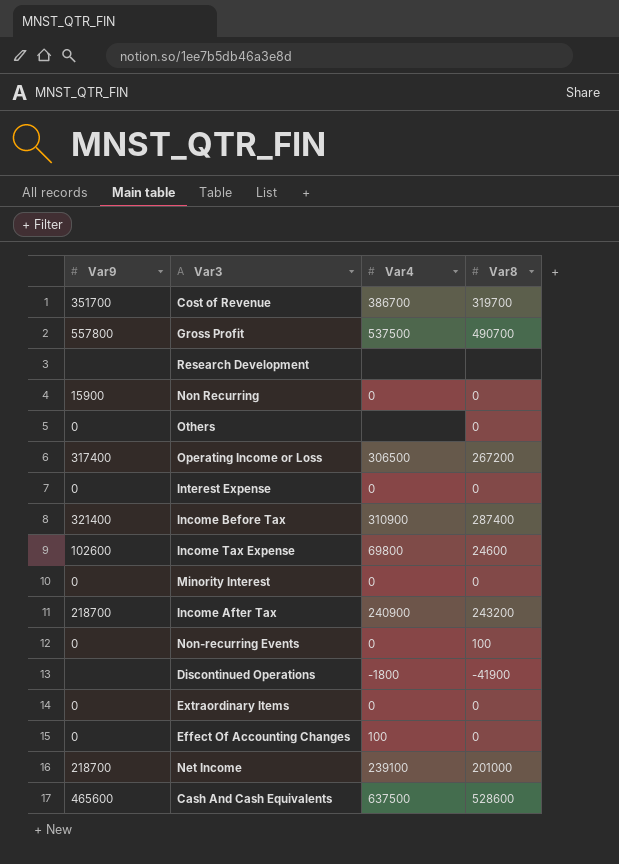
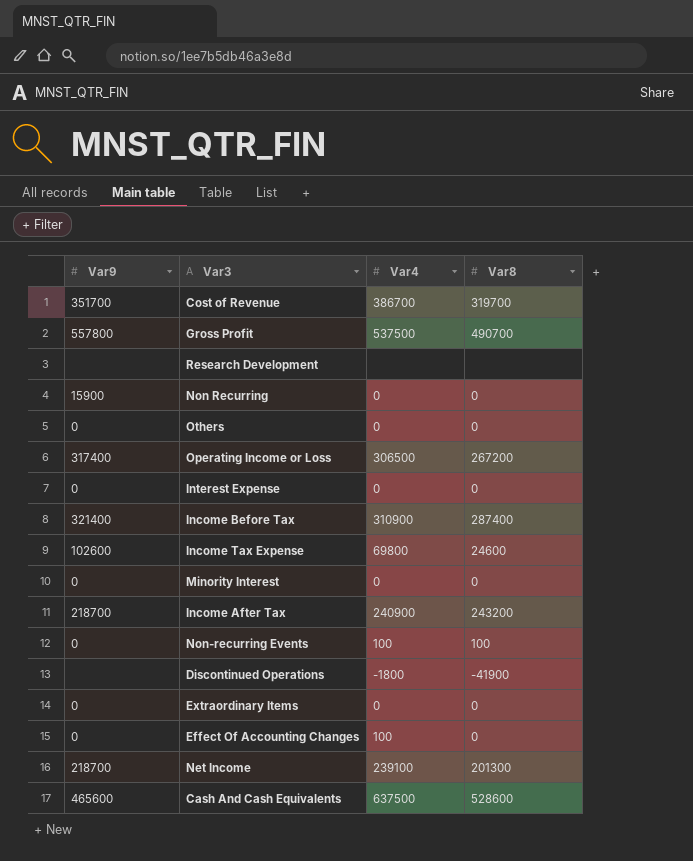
Others | Var4: none -> 0
Non-recurring Events | Var4: 0 -> 100
Net Income | Var8: 201000 -> 201300

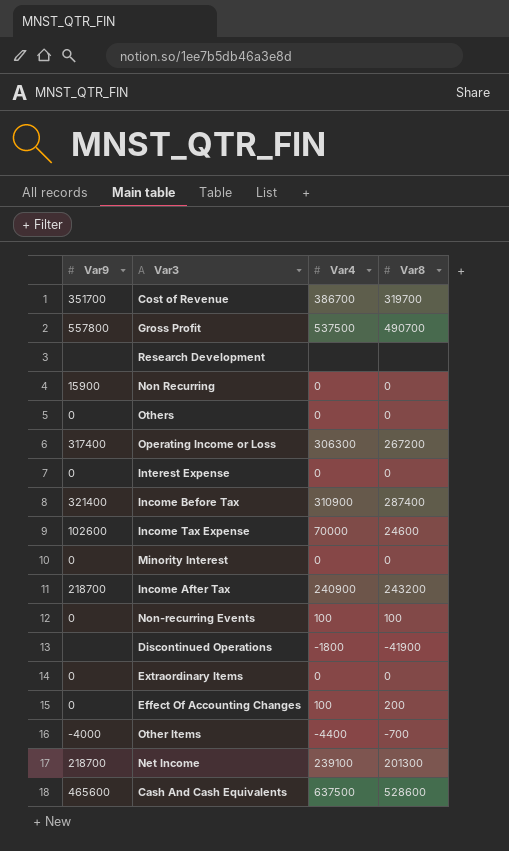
Operating Income or Loss | Var4: 306500 -> 306300
Income Tax Expense | Var4: 69800 -> 70000
Effect Of Accounting Changes | Var8: 0 -> 200
row Other Items: none -> -4000 | -4400 | -700

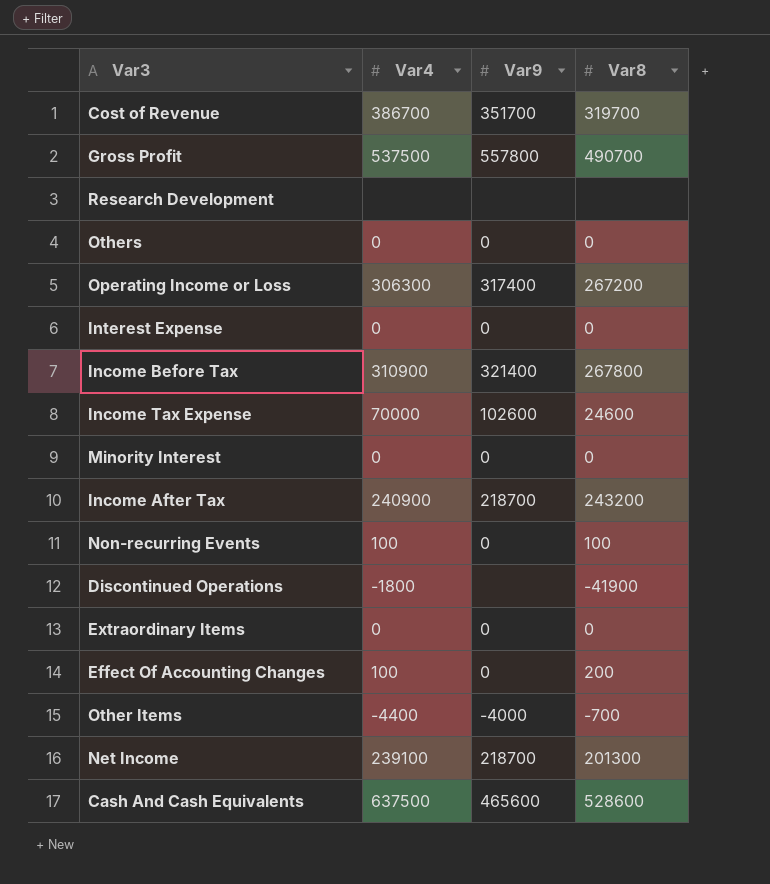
column Var9 | position: 1 -> 3
row Non Recurring: 15900 | 0 | 0 -> none
Income Before Tax | Var8: 287400 -> 267800

